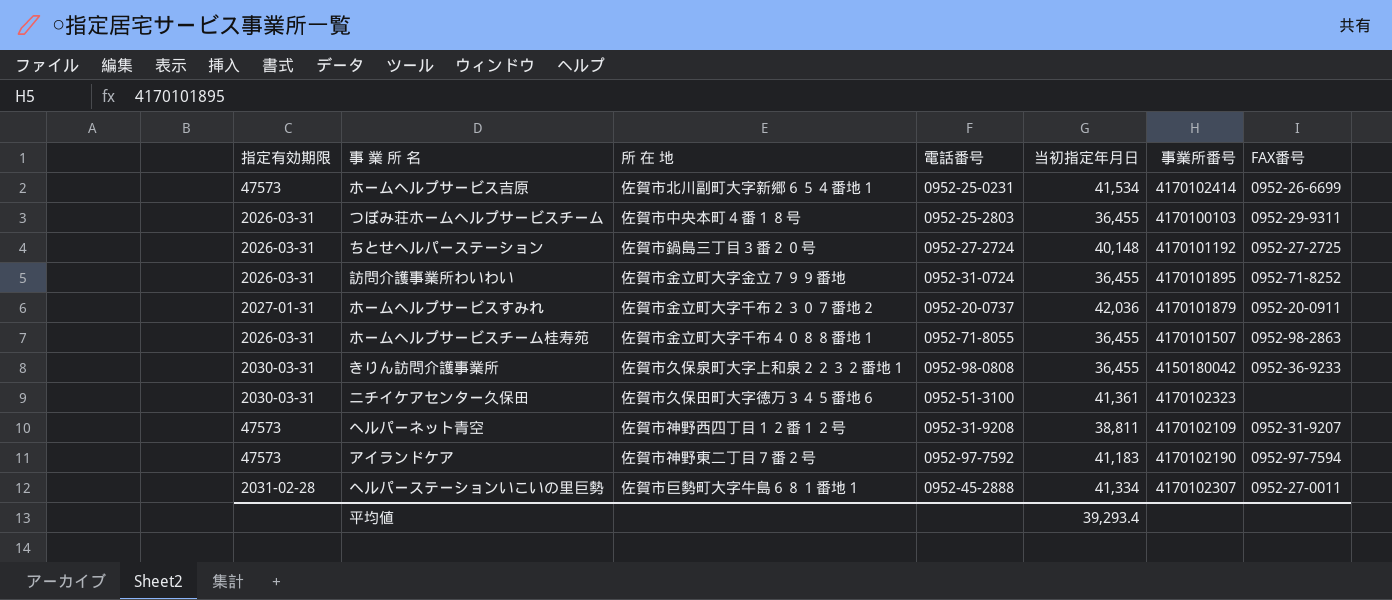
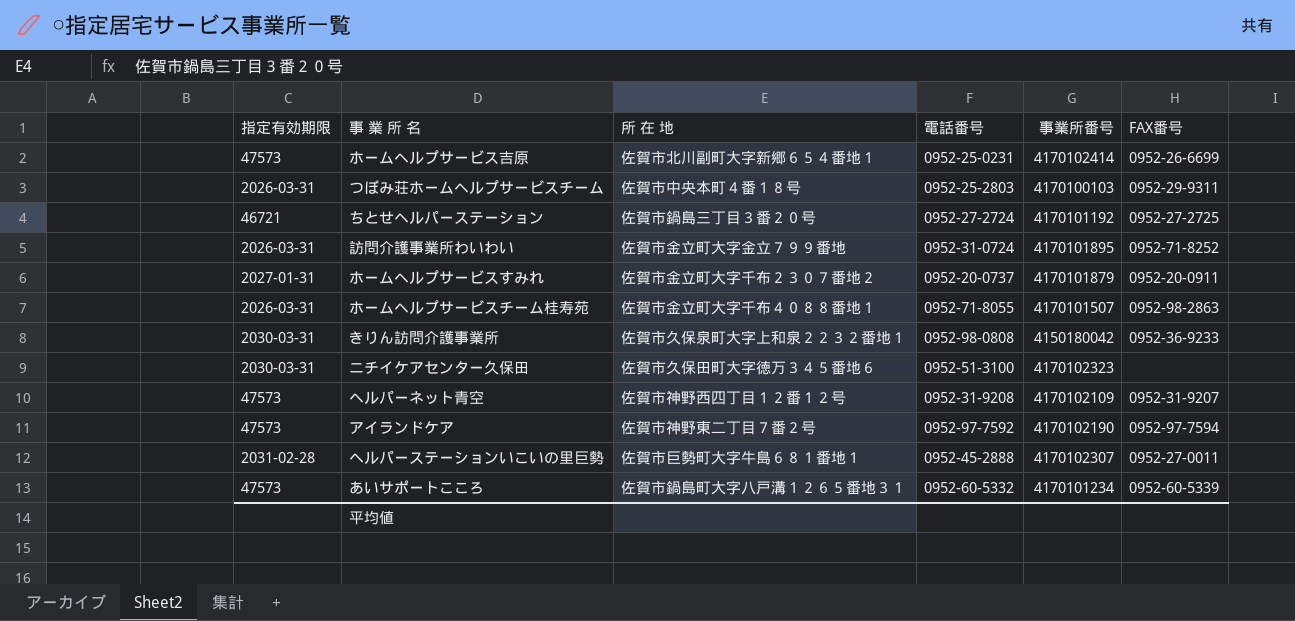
column 当初指定年月日 | position: 5 -> none
ちとせヘルパーステーション | 指定有効期限: 2026-03-31 -> 46721
row あいサポートこころ: none -> 47573 | 佐賀市鍋島町大字八戸溝１２６５番地３１ | 0952-60-5332 | 4170101234 | 0952-60-5339

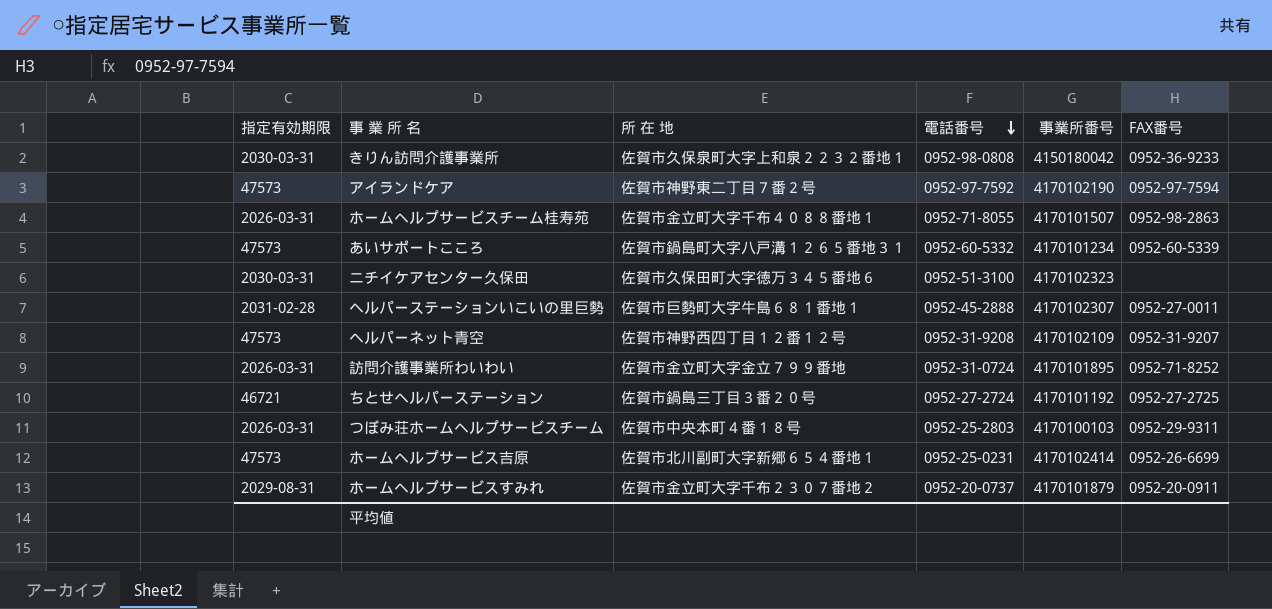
row order: none -> 電話番号 descending
ホームヘルプサービスすみれ | 指定有効期限: 2027-01-31 -> 2029-08-31

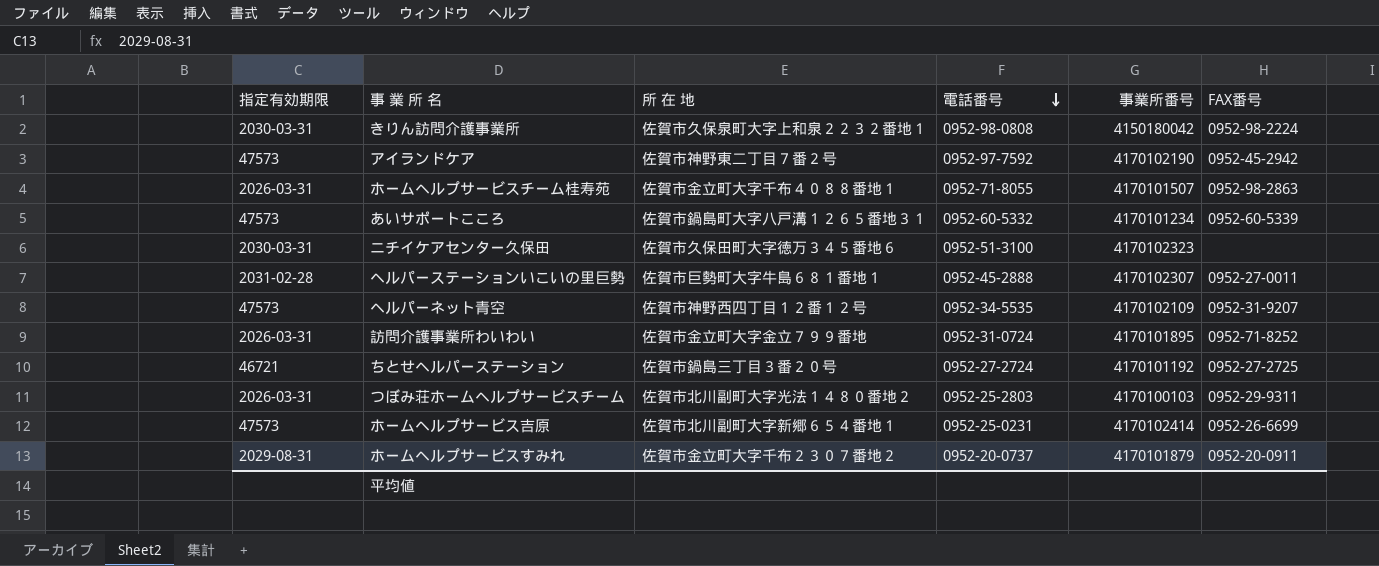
きりん訪問介護事業所 | FAX番号: 0952-36-9233 -> 0952-98-2224
アイランドケア | FAX番号: 0952-97-7594 -> 0952-45-2942
ヘルパーネット青空 | 電話番号: 0952-31-9208 -> 0952-34-5535
つぼみ荘ホームヘルプサービスチーム | 所 在 地: 佐賀市中央本町４番１８号 -> 佐賀市北川副町大字光法１４８０番地２

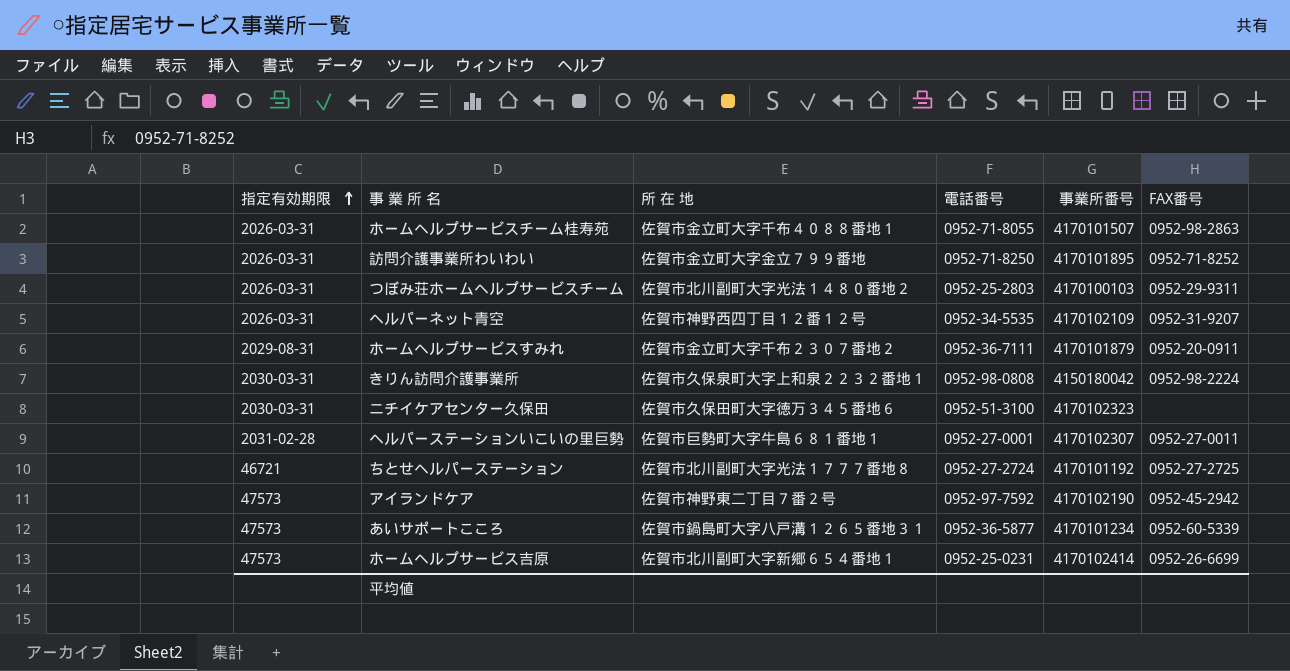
row order: 電話番号 descending -> 指定有効期限 ascending
訪問介護事業所わいわい | 電話番号: 0952-31-0724 -> 0952-71-8250
ヘルパーネット青空 | 指定有効期限: 47573 -> 2026-03-31
ホームヘルプサービスすみれ | 電話番号: 0952-20-0737 -> 0952-36-7111
ヘルパーステーションいこいの里巨勢 | 電話番号: 0952-45-2888 -> 0952-27-0001
ちとせヘルパーステーション | 所 在 地: 佐賀市鍋島三丁目３番２０号 -> 佐賀市北川副町大字光法１７７７番地８
あいサポートこころ | 電話番号: 0952-60-5332 -> 0952-36-5877

